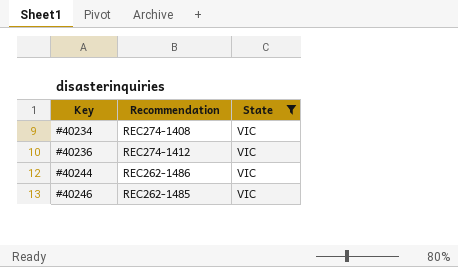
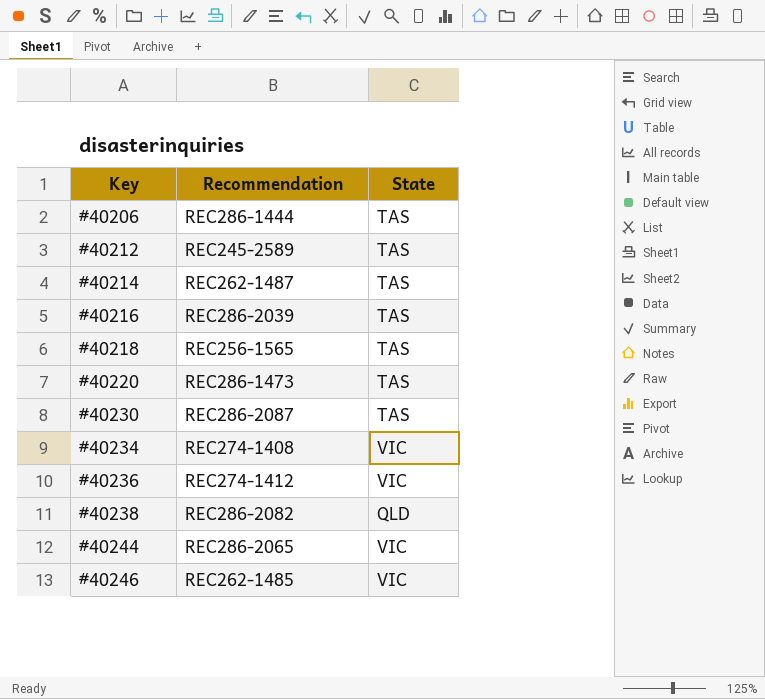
filter: State = VIC -> none
#40244 | Recommendation: REC262-1486 -> REC286-2065

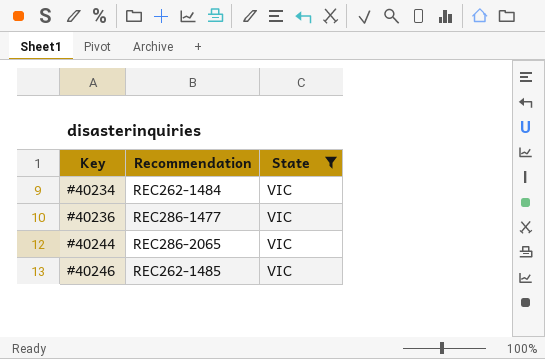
filter: none -> State = VIC
#40234 | Recommendation: REC274-1408 -> REC262-1484
#40236 | Recommendation: REC274-1412 -> REC286-1477

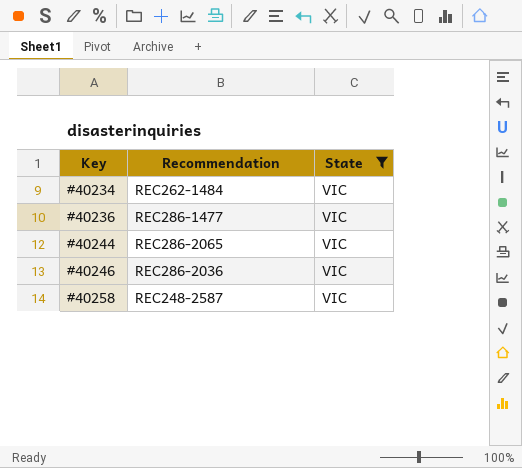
#40246 | Recommendation: REC262-1485 -> REC286-2036
row #40258: none -> REC248-2587 | VIC

